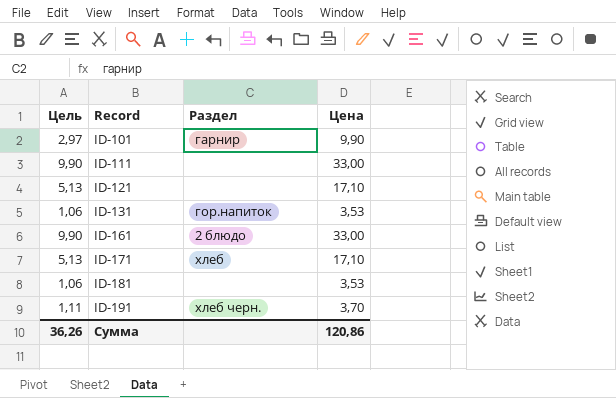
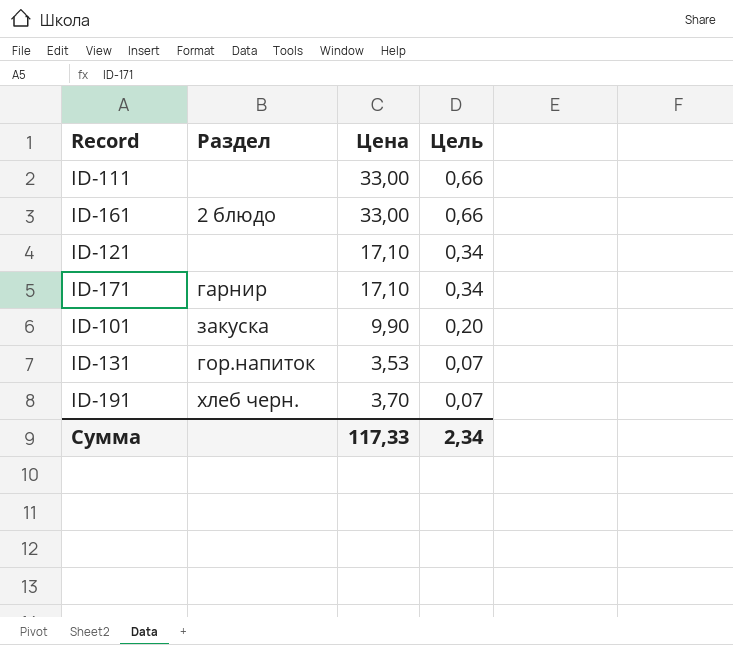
row order: Record ascending -> Цель descending
column Цель | formula: [Цена] * 0,3 -> [Цена] * 0,02
column Цель | position: 1 -> 4
row ID-181: 1,06 | none | 3,53 -> none
ID-171 | Раздел: хлеб -> гарнир
ID-101 | Раздел: гарнир -> закуска
Сумма | Цена: 120,86 -> 117,33
Сумма | Цель: 36,26 -> 2,34

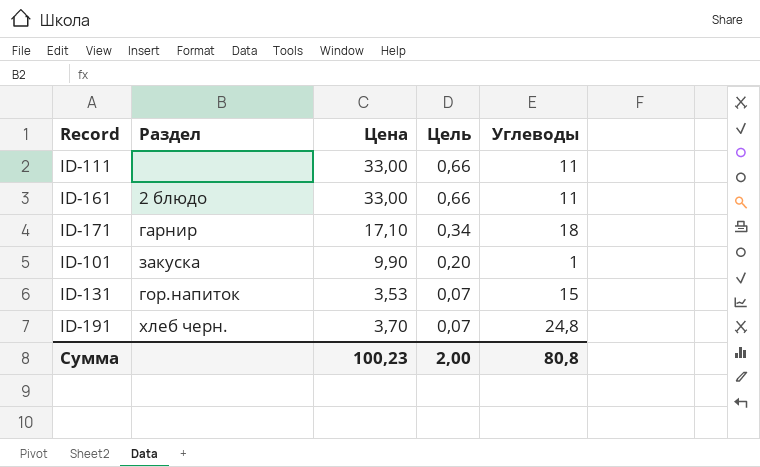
column Углеводы | position: none -> 5
row ID-121: none | 17,10 | 0,34 -> none
Сумма | Цена: 117,33 -> 100,23
Сумма | Цель: 2,34 -> 2,00

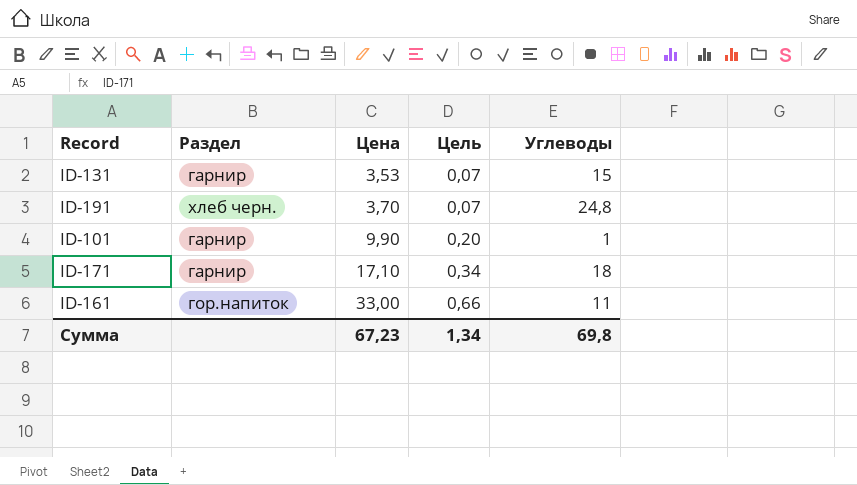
row order: Цель descending -> Цена ascending
row ID-111: none | 33,00 | 0,66 | 11 -> none
ID-131 | Раздел: гор.напиток -> гарнир
ID-101 | Раздел: закуска -> гарнир
ID-161 | Раздел: 2 блюдо -> гор.напиток
Сумма | Цена: 100,23 -> 67,23
Сумма | Цель: 2,00 -> 1,34
Сумма | Углеводы: 80,8 -> 69,8

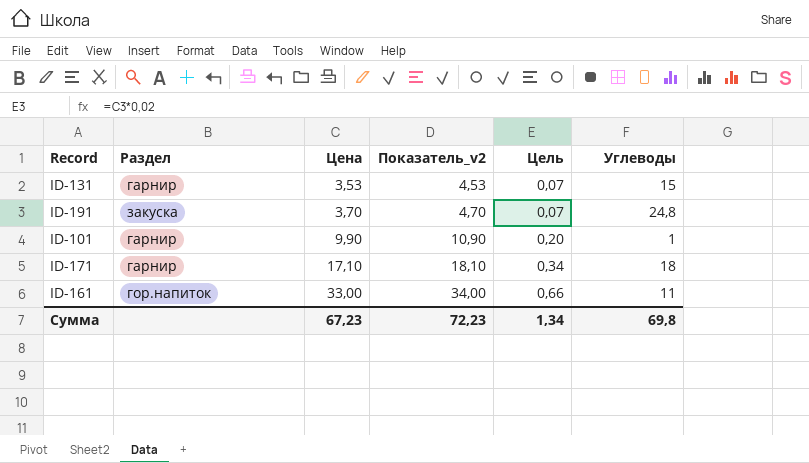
column Показатель_v2 | formula: none -> [Цена] + 1
ID-191 | Раздел: хлеб черн. -> закуска

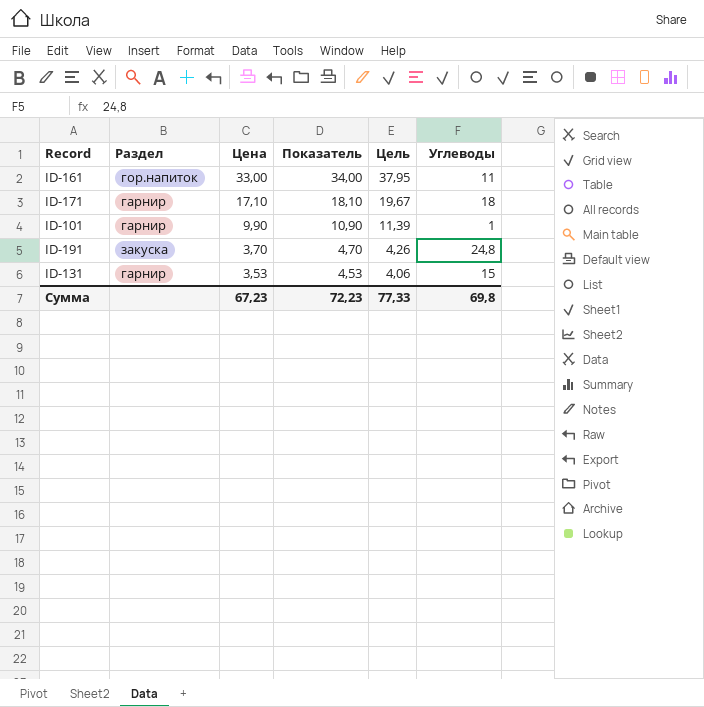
row order: Цена ascending -> Цена descending
column name: Показатель_v2 -> Показатель
column Цель | formula: [Цена] * 0,02 -> [Цена] * 1,15
Сумма | Цель: 1,34 -> 77,33

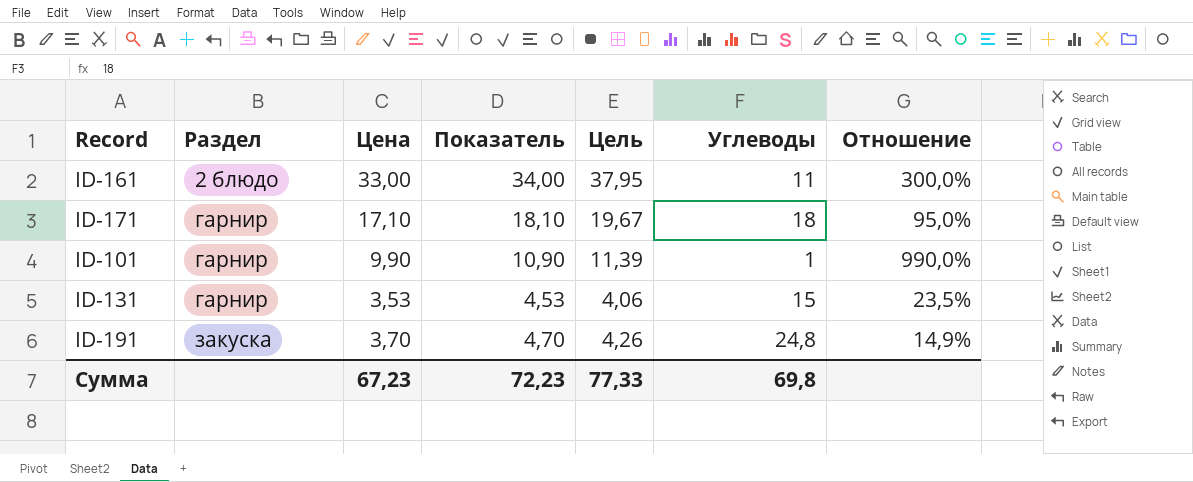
row order: Цена descending -> Раздел ascending
column Отношение | formula: none -> [Цена] / [Углеводы]
ID-161 | Раздел: гор.напиток -> 2 блюдо

